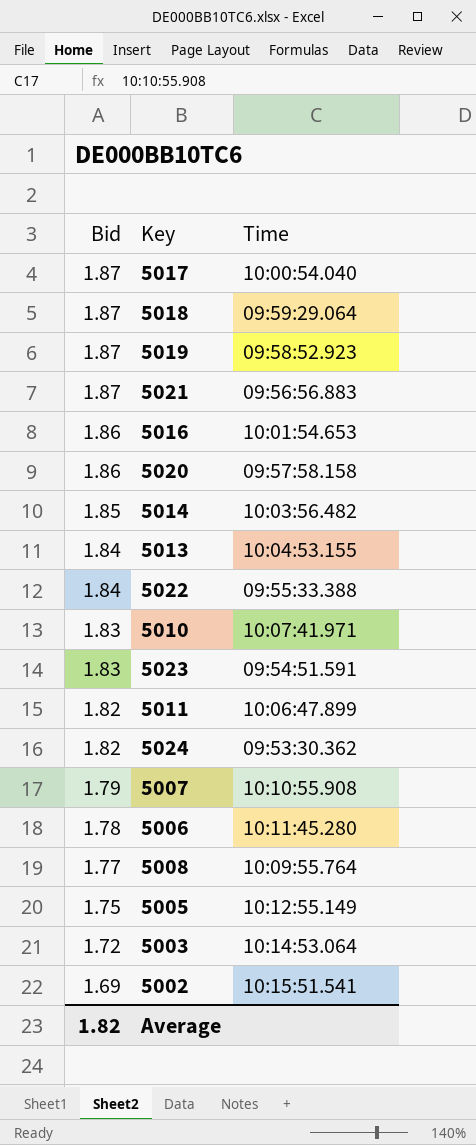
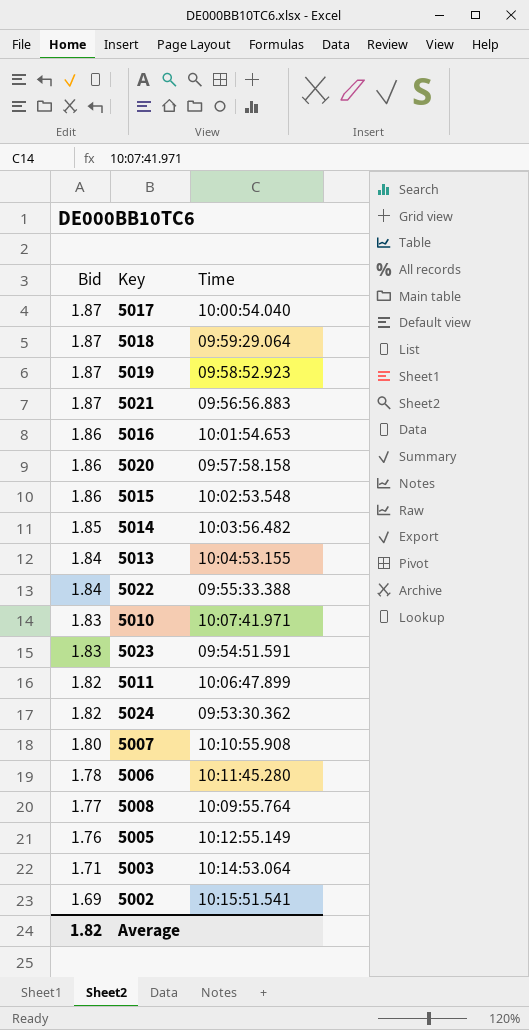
row 5015: none -> 1.86 | 10:02:53.548
5007 | Bid: 1.79 -> 1.80
5005 | Bid: 1.75 -> 1.76
5003 | Bid: 1.72 -> 1.71

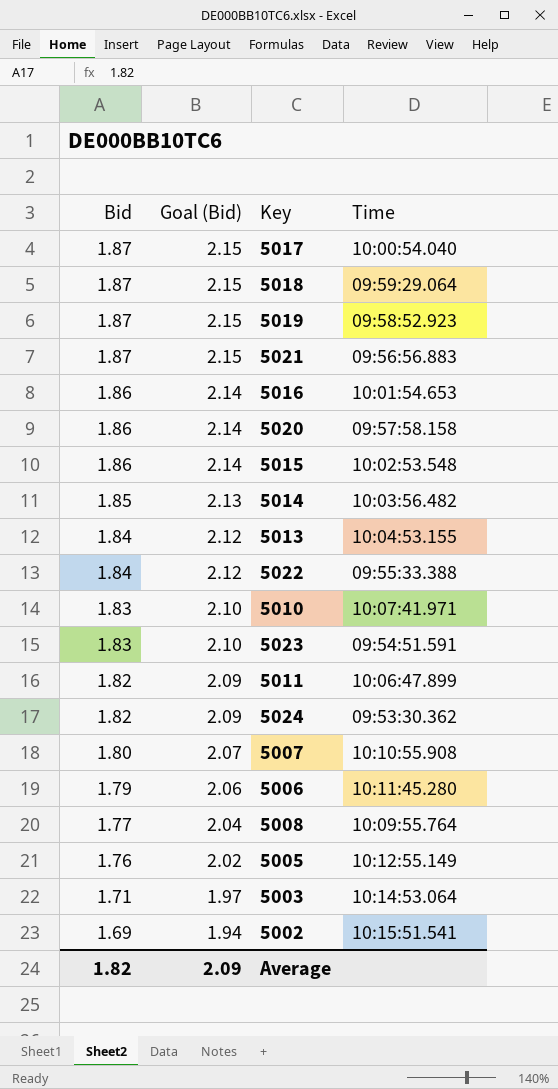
column Goal (Bid) | formula: none -> [Bid] * 1.15
5006 | Bid: 1.78 -> 1.79

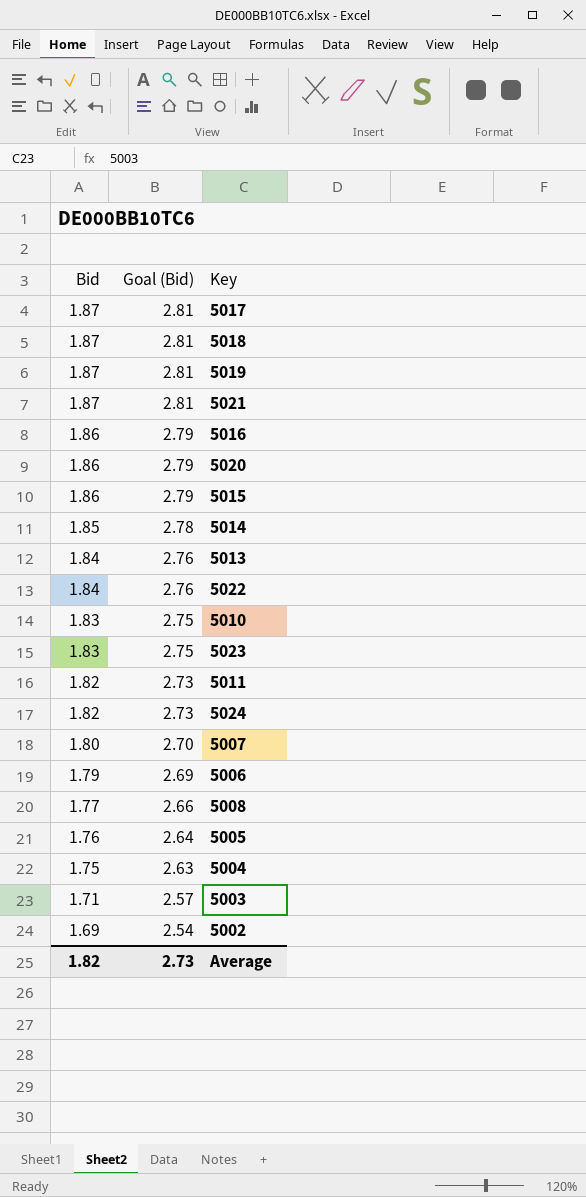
column Time | position: 4 -> none
column Goal (Bid) | formula: [Bid] * 1.15 -> [Bid] * 1.5
row 5004: none -> 1.75 | 2.63
Average | Goal (Bid): 2.09 -> 2.73

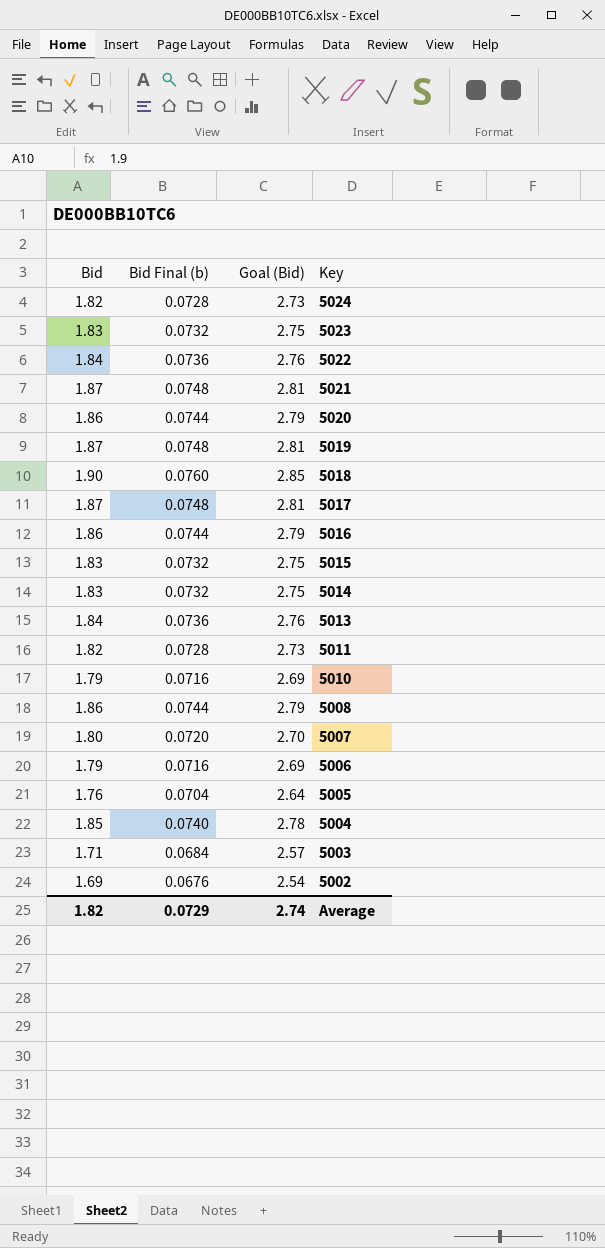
row order: Bid descending -> Key descending
column Bid Final (b) | formula: none -> [Bid] * 0.04
5018 | Bid: 1.87 -> 1.90
5018 | Goal (Bid): 2.81 -> 2.85
5015 | Bid: 1.86 -> 1.83
5015 | Goal (Bid): 2.79 -> 2.75
5014 | Bid: 1.85 -> 1.83
5014 | Goal (Bid): 2.78 -> 2.75
5010 | Bid: 1.83 -> 1.79
5010 | Goal (Bid): 2.75 -> 2.69
5008 | Bid: 1.77 -> 1.86
5008 | Goal (Bid): 2.66 -> 2.79
5004 | Bid: 1.75 -> 1.85
5004 | Goal (Bid): 2.63 -> 2.78
Average | Goal (Bid): 2.73 -> 2.74

